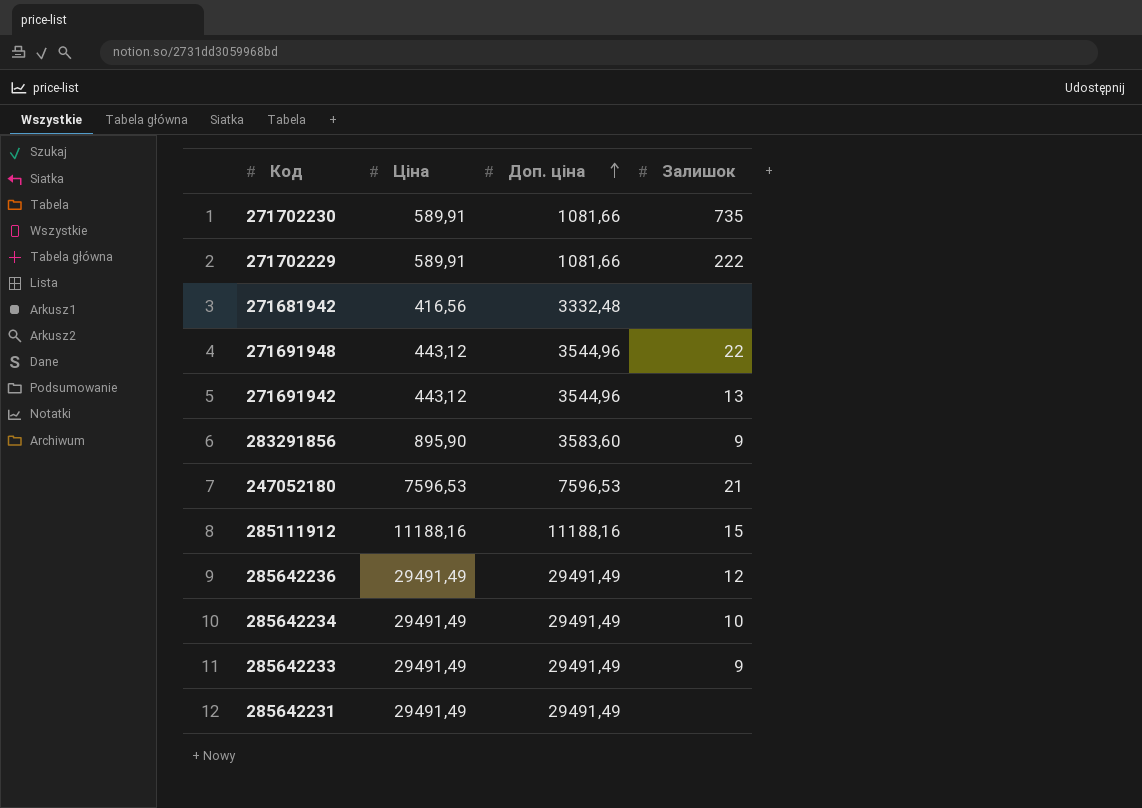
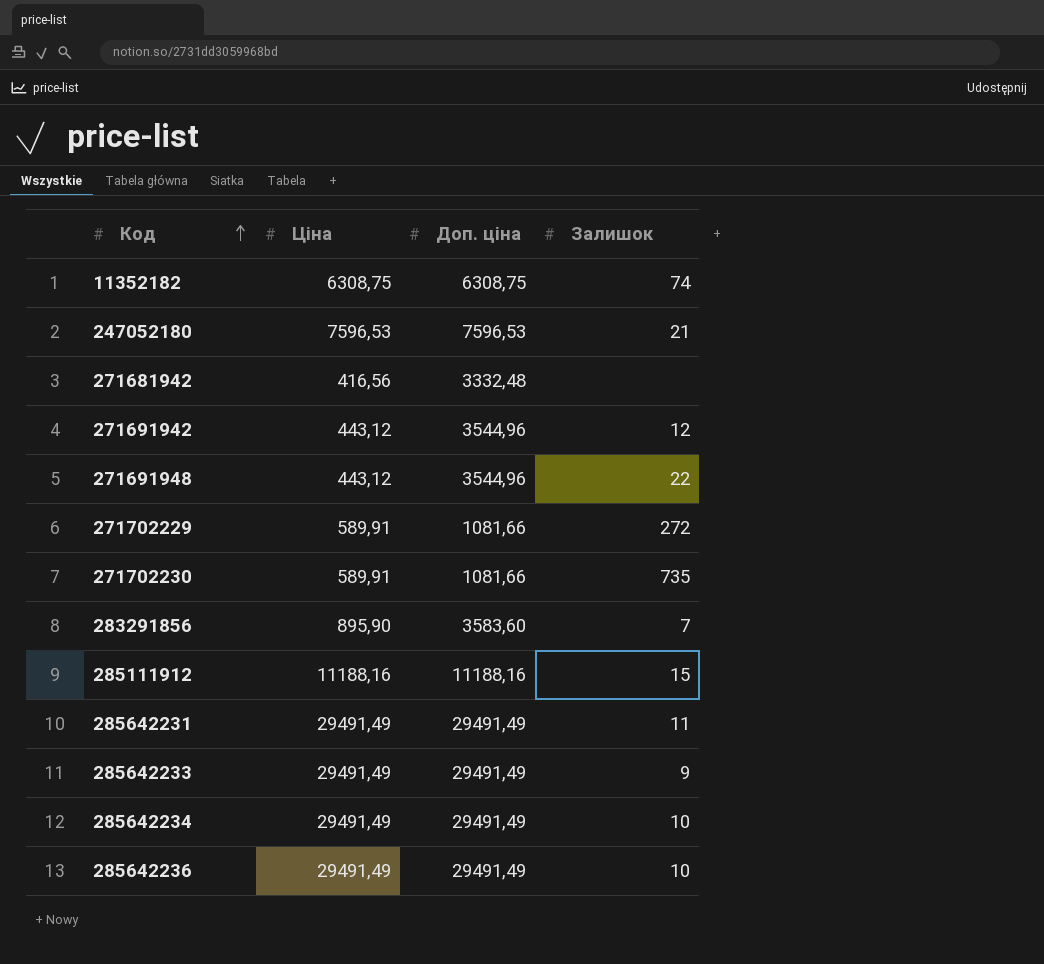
row order: Доп. ціна ascending -> Код ascending
row 11352182: none -> 6308,75 | 6308,75 | 74
271691942 | Залишок: 13 -> 12
271702229 | Залишок: 222 -> 272
283291856 | Залишок: 9 -> 7
285642231 | Залишок: none -> 11
285642236 | Залишок: 12 -> 10

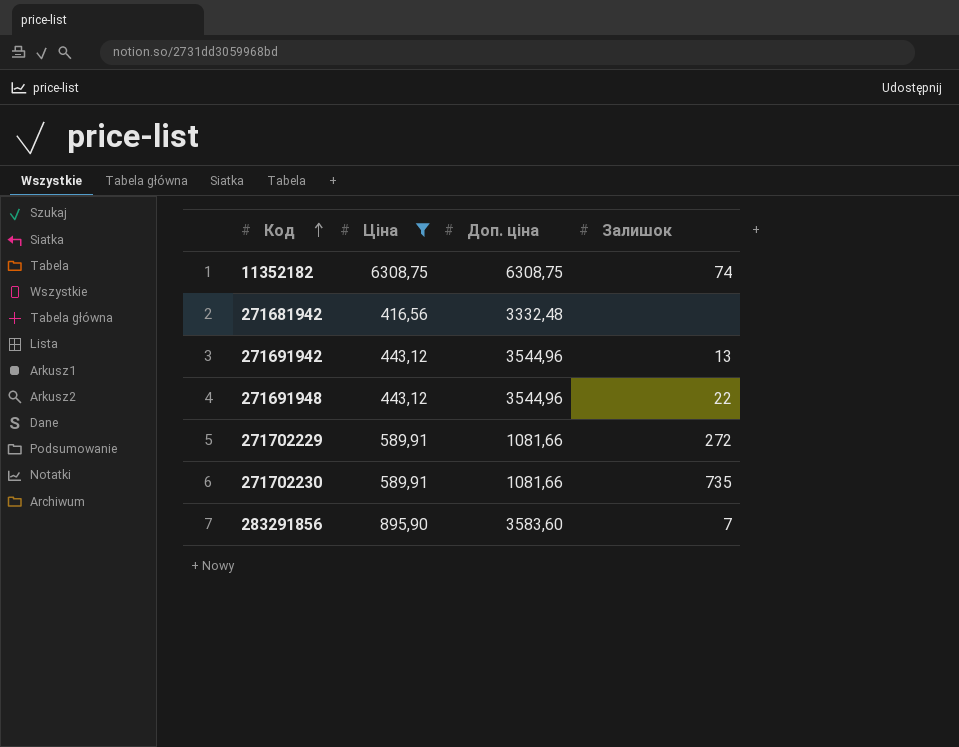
filter: none -> Ціна <= 6308,75
271691942 | Залишок: 12 -> 13

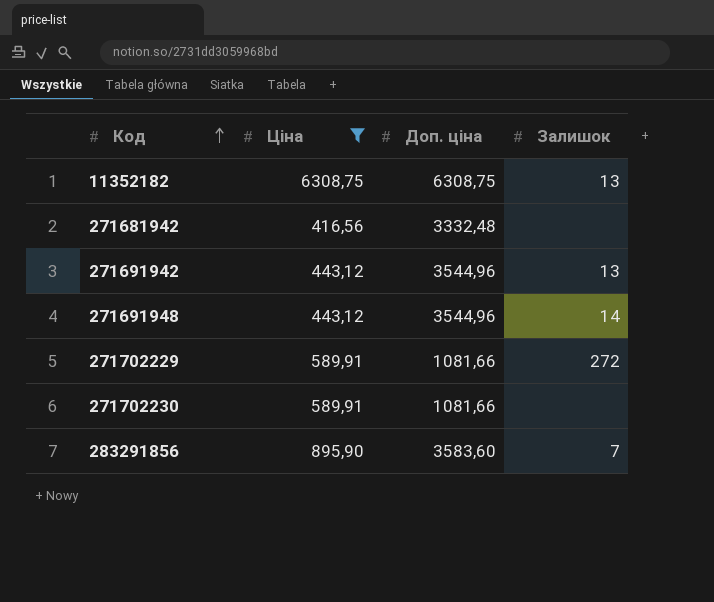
11352182 | Залишок: 74 -> 13
271691948 | Залишок: 22 -> 14
271702230 | Залишок: 735 -> none

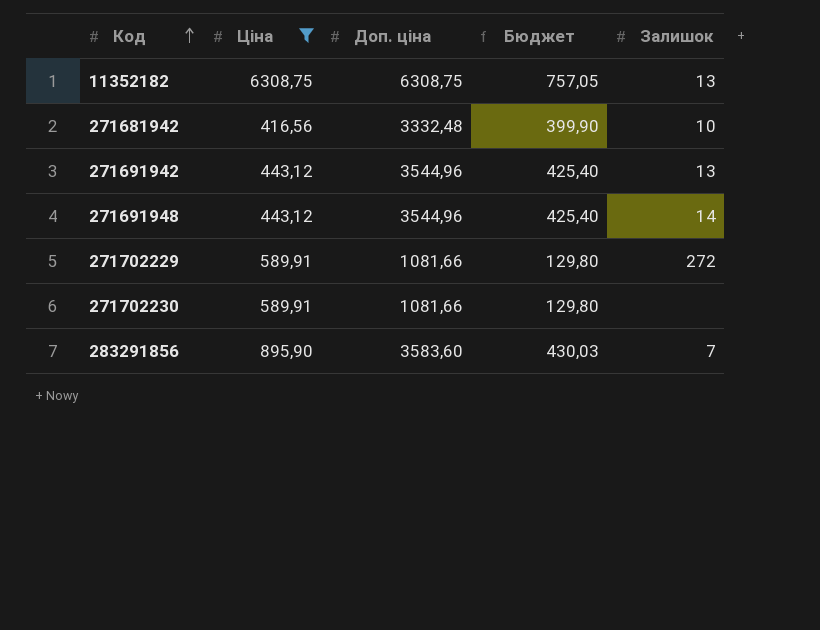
column Бюджет | formula: none -> [Доп. ціна] * 0,12
271681942 | Залишок: none -> 10

